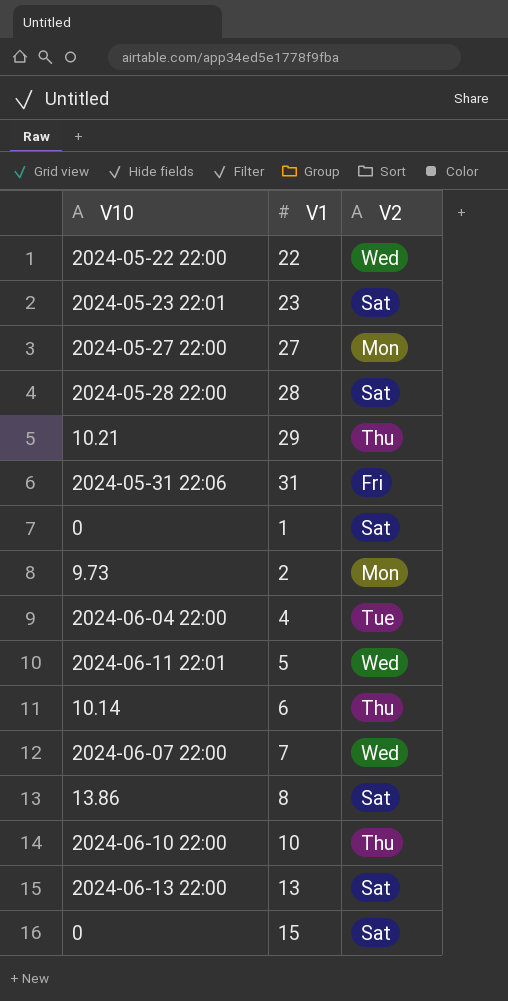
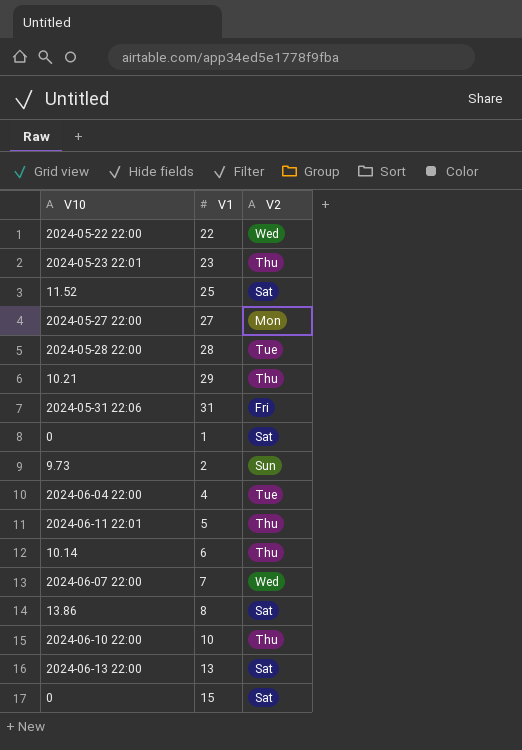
23 | V2: Sat -> Thu
row 25: none -> 11.52 | Sat
28 | V2: Sat -> Tue
2 | V2: Mon -> Sun
5 | V2: Wed -> Thu

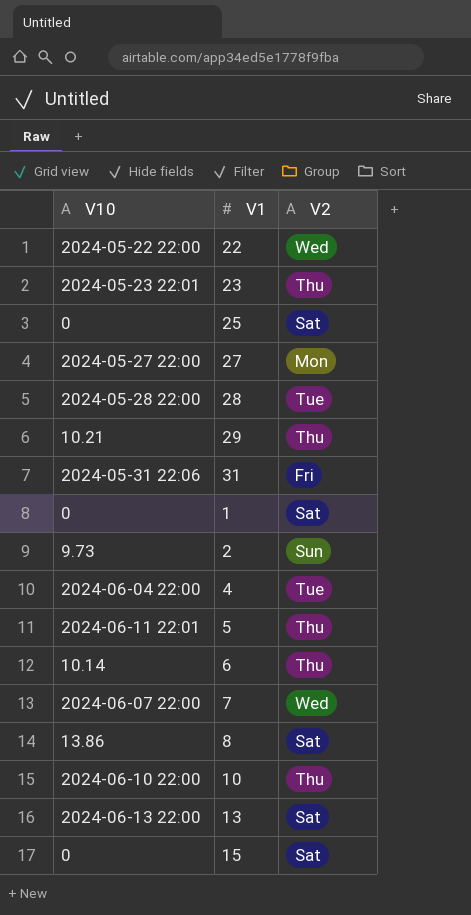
25 | V10: 11.52 -> 0

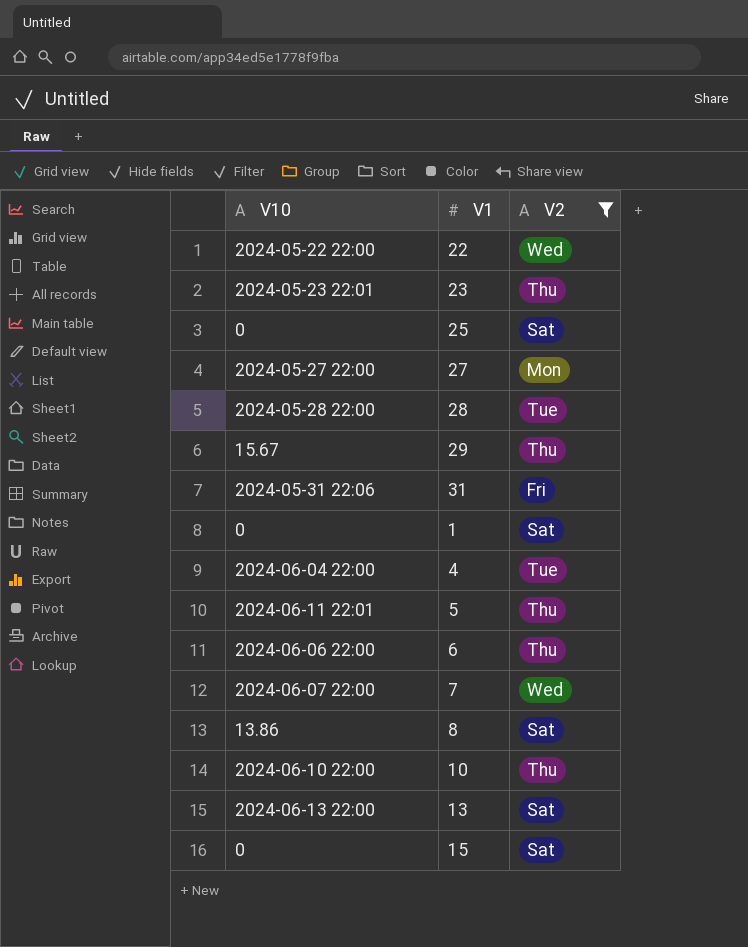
filter: none -> V2 != Sun
29 | V10: 10.21 -> 15.67
6 | V10: 10.14 -> 2024-06-06 22:00

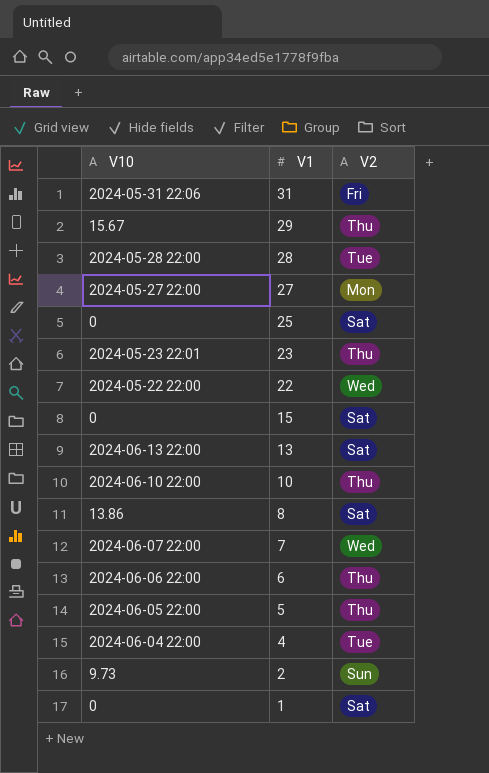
filter: V2 != Sun -> none
row order: none -> V1 descending
5 | V10: 2024-06-11 22:01 -> 2024-06-05 22:00

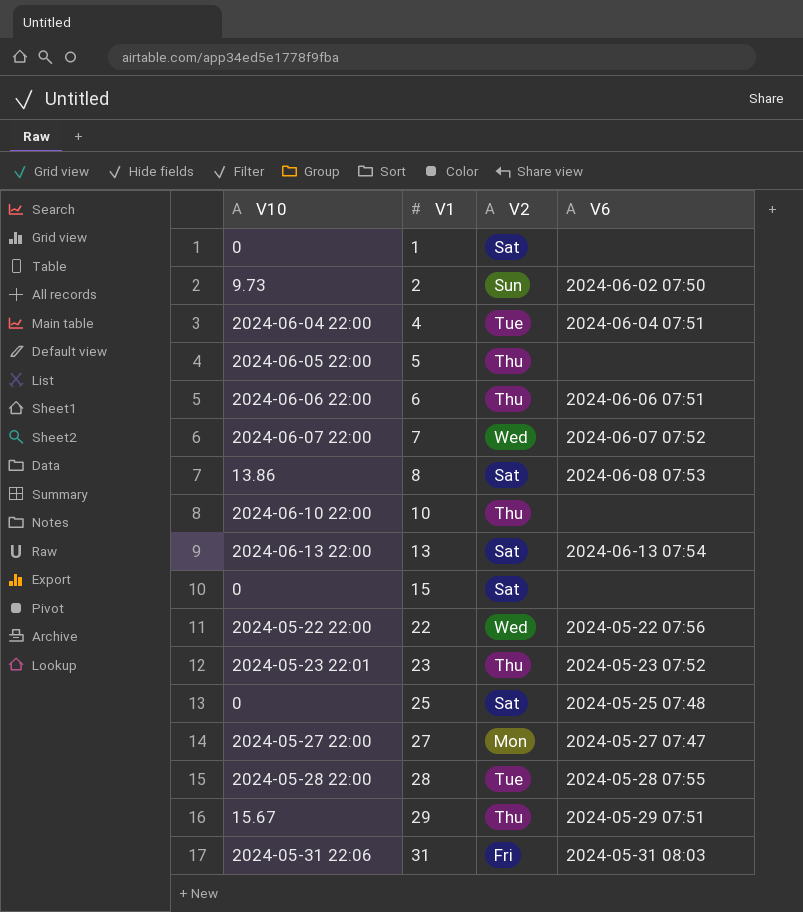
row order: V1 descending -> V1 ascending
column V6 | position: none -> 4

